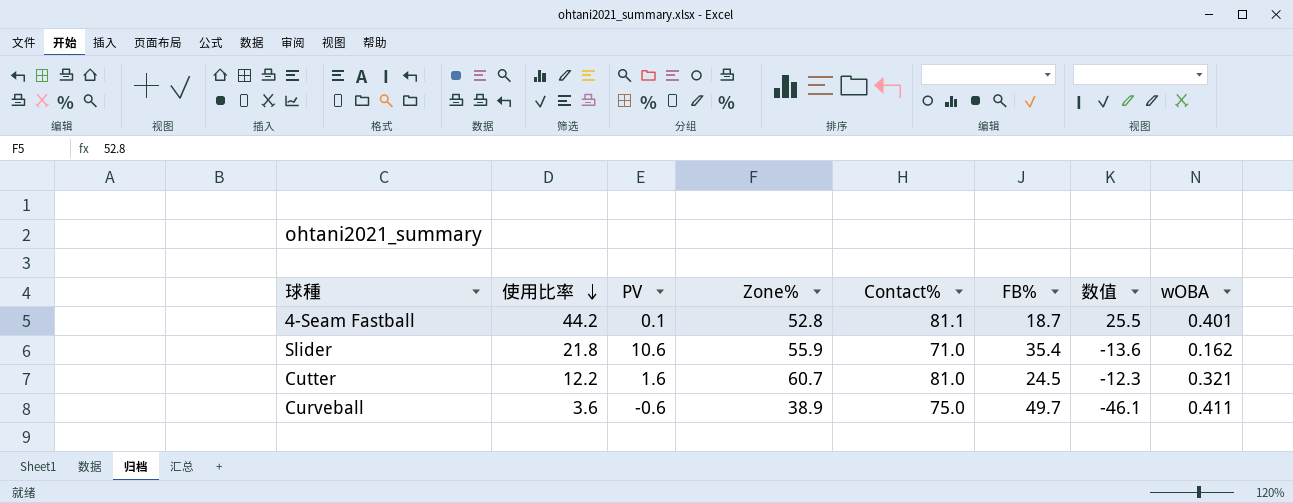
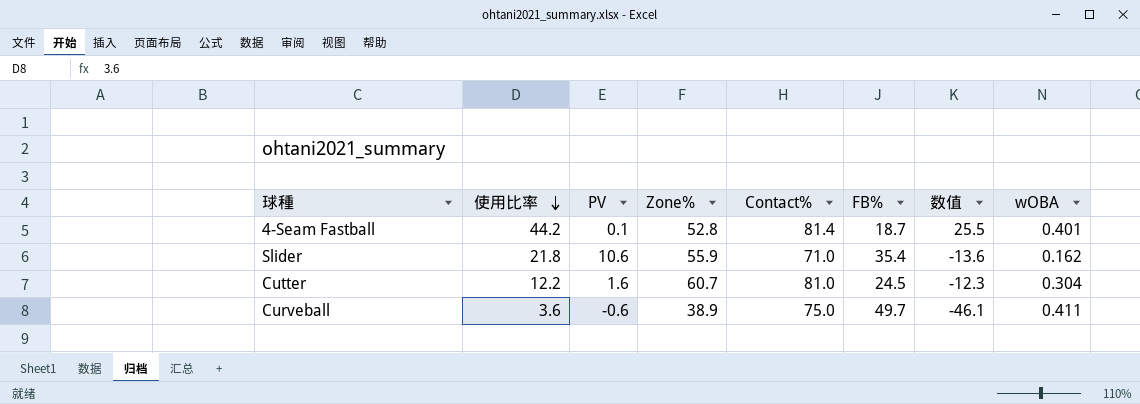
4-Seam Fastball | Contact%: 81.1 -> 81.4
Cutter | wOBA: 0.321 -> 0.304

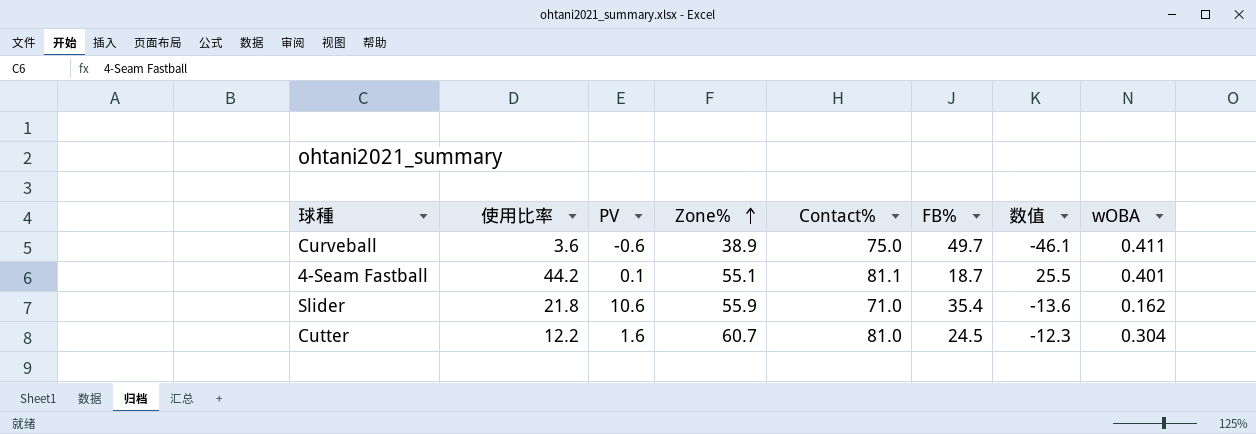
row order: 使用比率 descending -> Zone% ascending
4-Seam Fastball | Zone%: 52.8 -> 55.1
4-Seam Fastball | Contact%: 81.4 -> 81.1

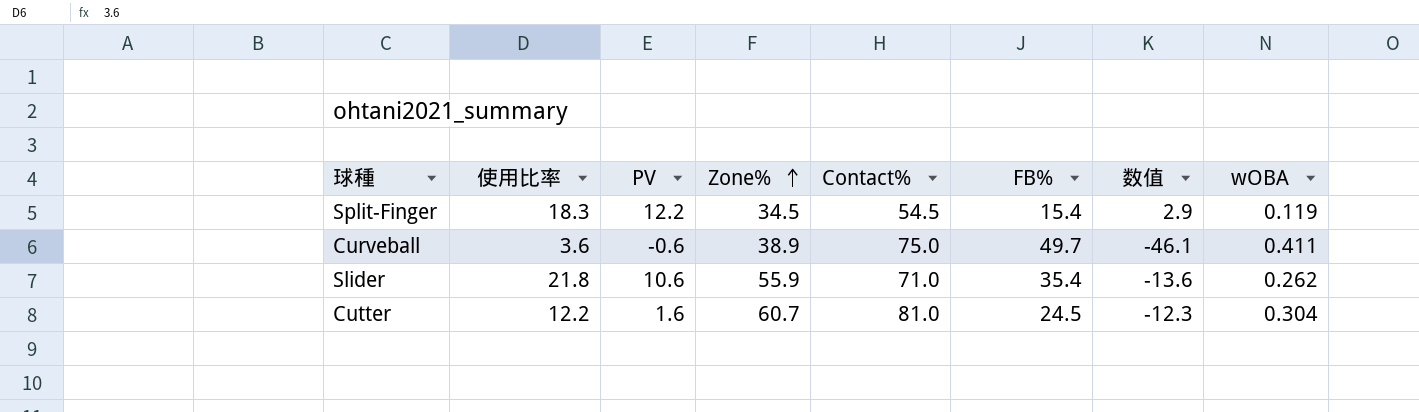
row 4-Seam Fastball: 44.2 | 0.1 | 55.1 | 81.1 | 18.7 | 25.5 | 0.401 -> none
row Split-Finger: none -> 18.3 | 12.2 | 34.5 | 54.5 | 15.4 | 2.9 | 0.119
Slider | wOBA: 0.162 -> 0.262

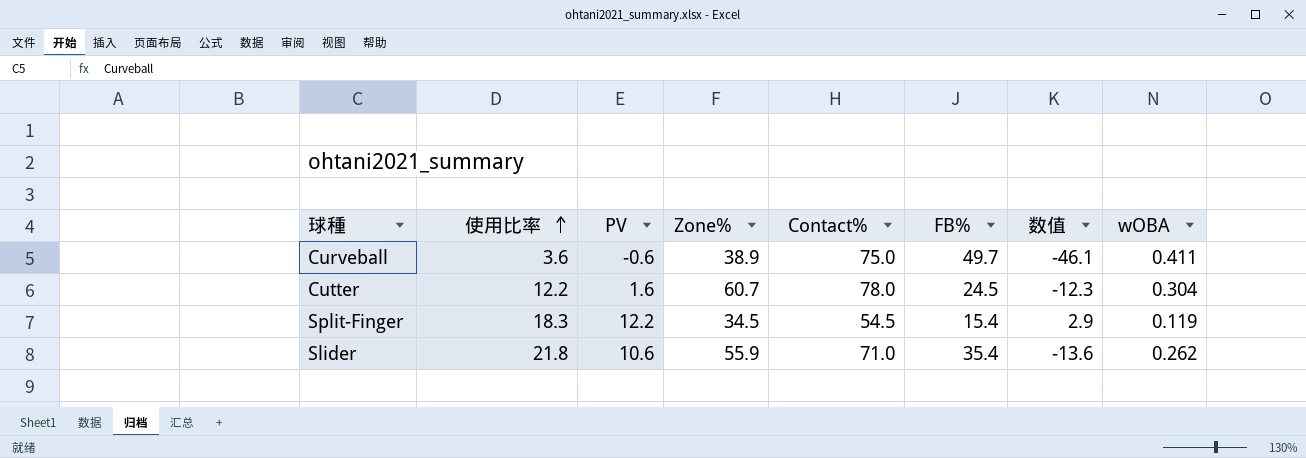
row order: Zone% ascending -> 使用比率 ascending
Cutter | Contact%: 81.0 -> 78.0

